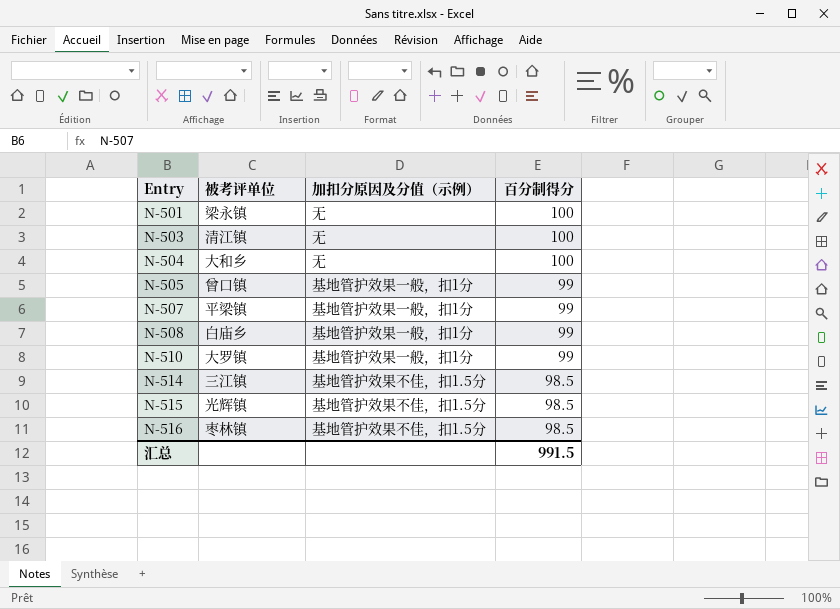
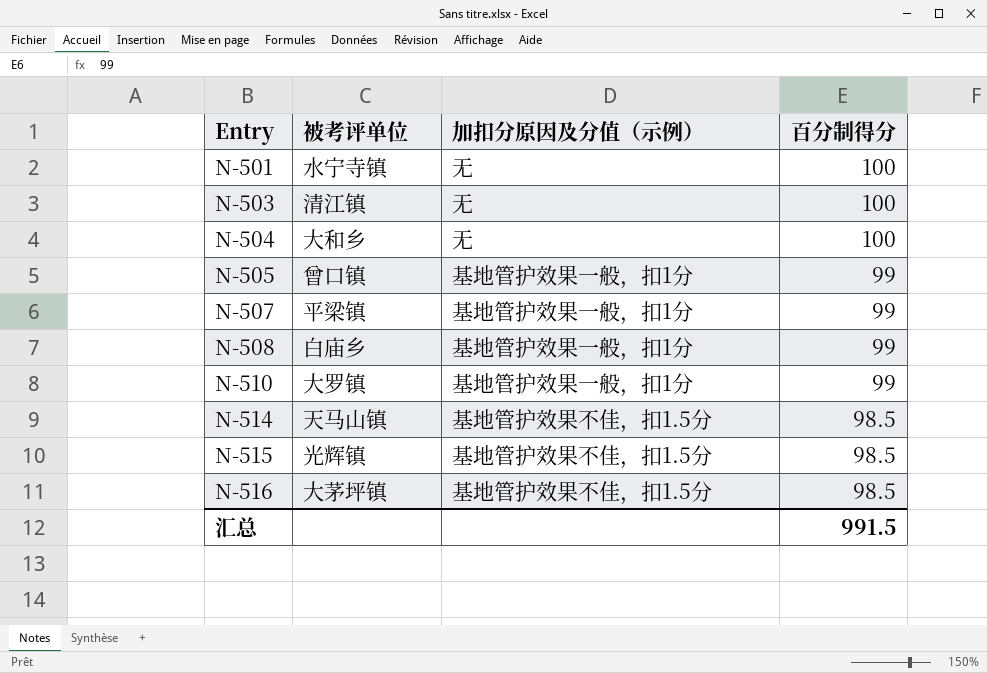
N-501 | 被考评单位: 梁永镇 -> 水宁寺镇
N-514 | 被考评单位: 三江镇 -> 天马山镇
N-516 | 被考评单位: 枣林镇 -> 大茅坪镇

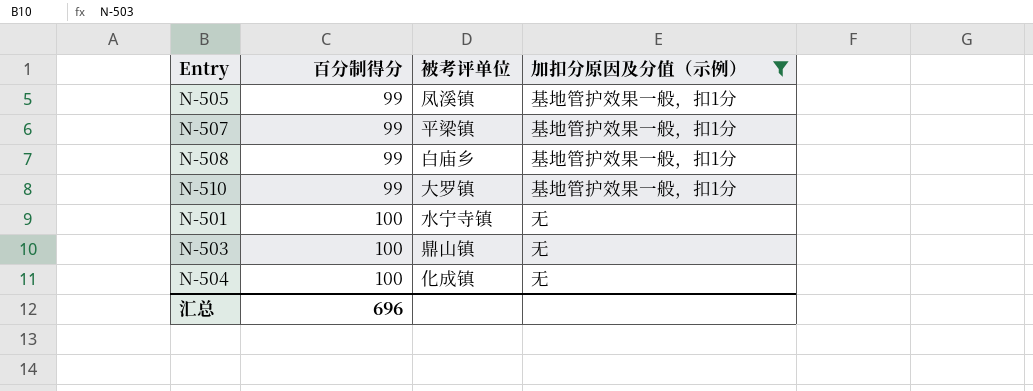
filter: none -> 加扣分原因及分值（示例） != 基地管护效果不佳，扣1.5分
row order: Entry ascending -> 百分制得分 ascending
column 百分制得分 | position: 4 -> 2
N-505 | 被考评单位: 曾口镇 -> 凤溪镇
N-503 | 被考评单位: 清江镇 -> 鼎山镇
N-504 | 被考评单位: 大和乡 -> 化成镇
汇总 | 百分制得分: 991.5 -> 696

